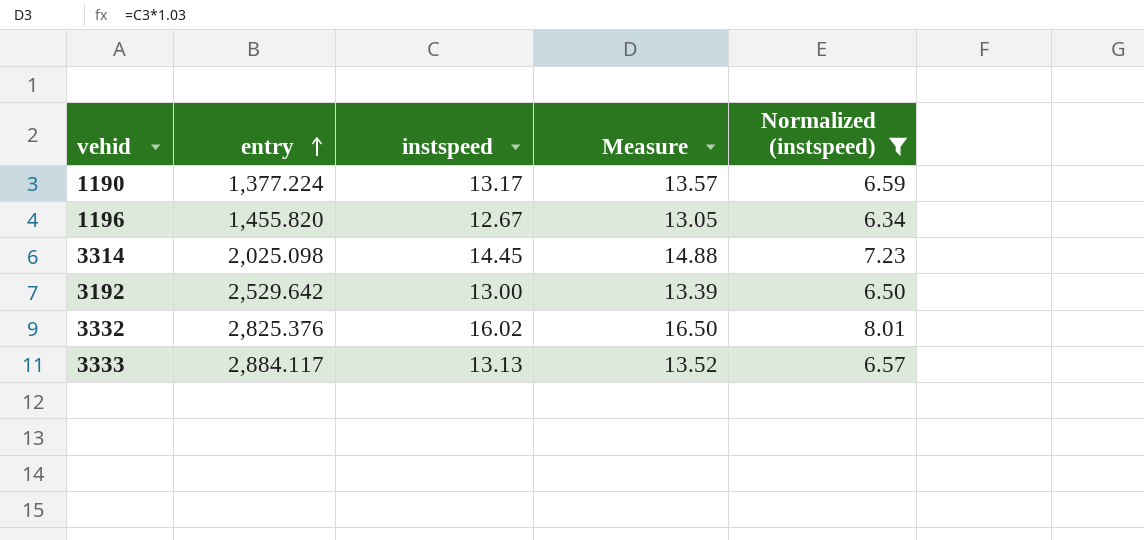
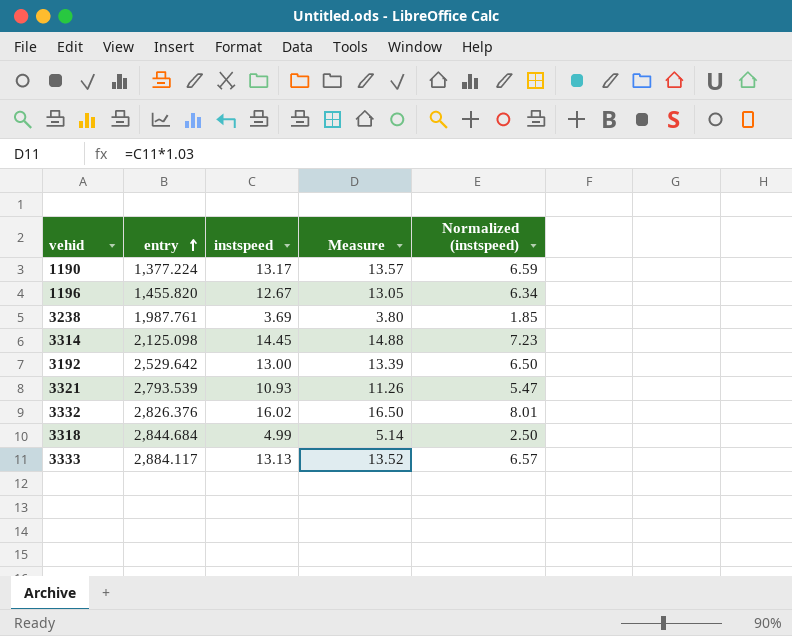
filter: Normalized (instspeed) >= 6.34 -> none
3314 | entry: 2,025.098 -> 2,125.098
3332 | entry: 2,825.376 -> 2,826.376

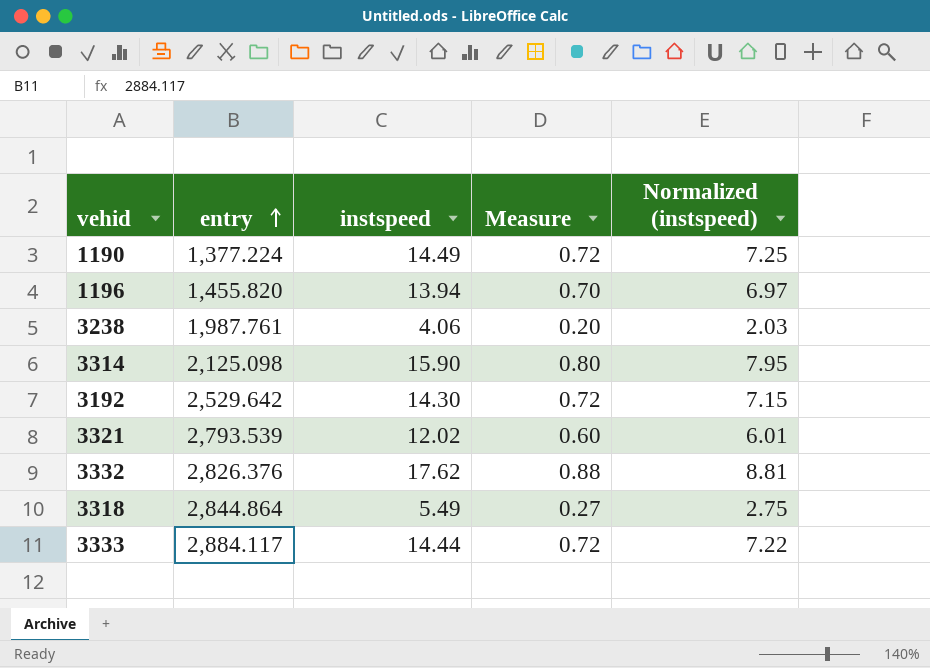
column Measure | formula: [instspeed] * 1.03 -> [instspeed] * 0.05
1190 | instspeed: 13.17 -> 14.49
1190 | Normalized (instspeed): 6.59 -> 7.25
1196 | instspeed: 12.67 -> 13.94
1196 | Normalized (instspeed): 6.34 -> 6.97
3238 | instspeed: 3.69 -> 4.06
3238 | Normalized (instspeed): 1.85 -> 2.03
3314 | instspeed: 14.45 -> 15.90
3314 | Normalized (instspeed): 7.23 -> 7.95
3192 | instspeed: 13.00 -> 14.30
3192 | Normalized (instspeed): 6.50 -> 7.15
3321 | instspeed: 10.93 -> 12.02
3321 | Normalized (instspeed): 5.47 -> 6.01
3332 | instspeed: 16.02 -> 17.62
3332 | Normalized (instspeed): 8.01 -> 8.81
3318 | entry: 2,844.684 -> 2,844.864
3318 | instspeed: 4.99 -> 5.49
3318 | Normalized (instspeed): 2.50 -> 2.75
3333 | instspeed: 13.13 -> 14.44
3333 | Normalized (instspeed): 6.57 -> 7.22

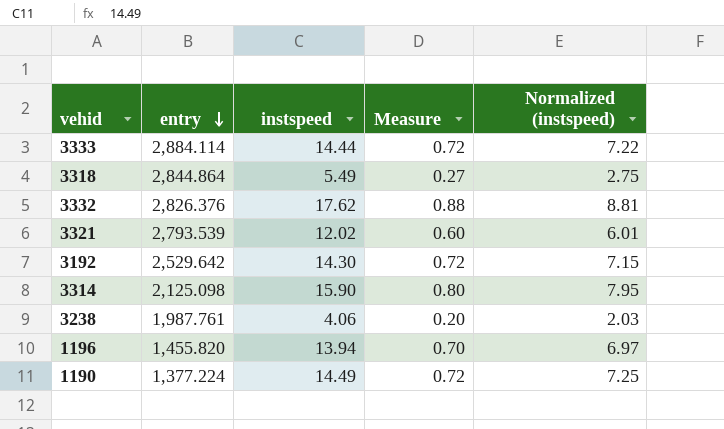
row order: entry ascending -> entry descending
3333 | entry: 2,884.117 -> 2,884.114

